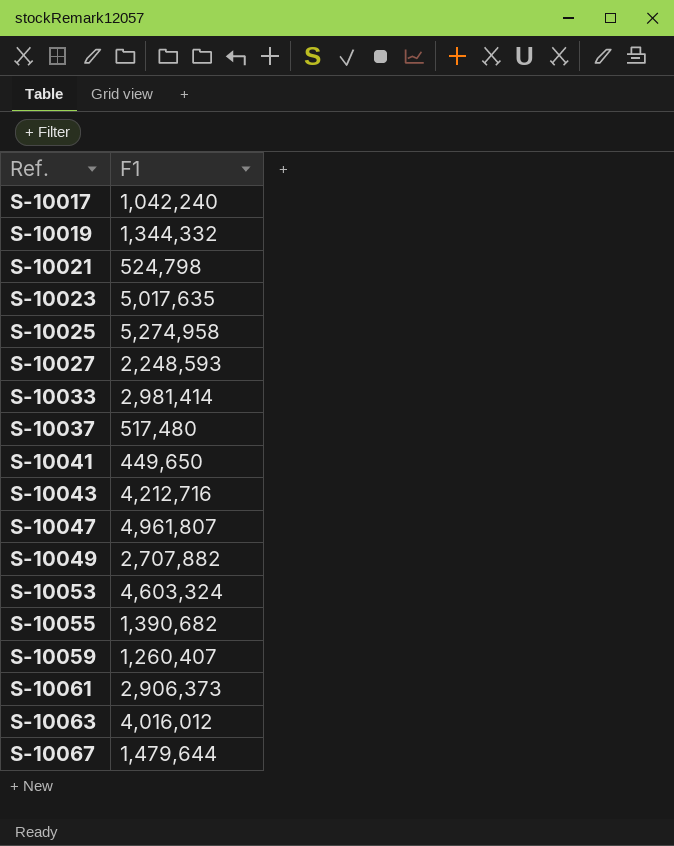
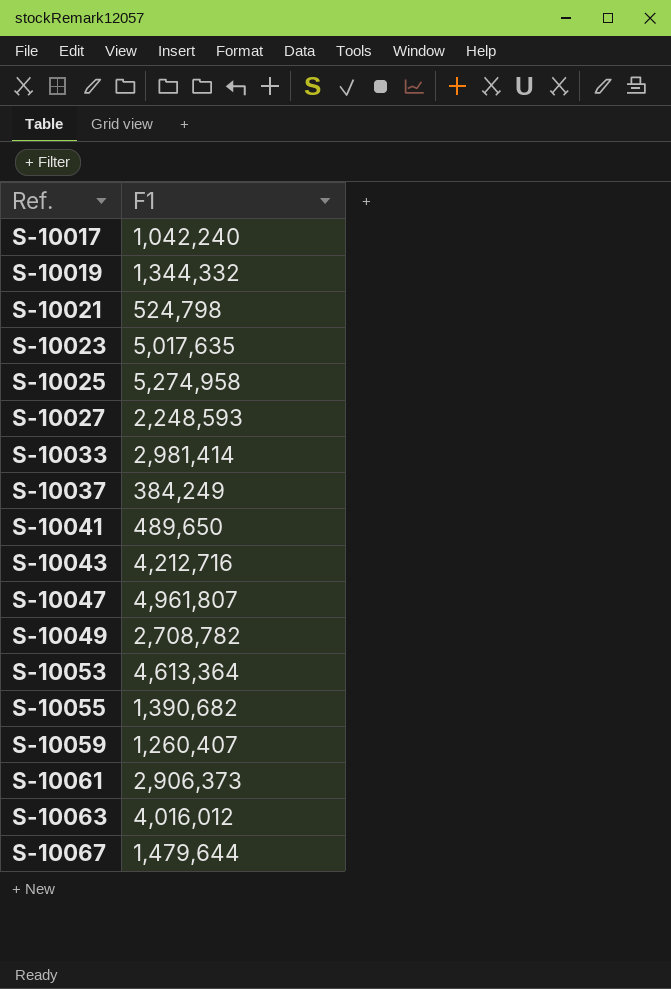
S-10037 | F1: 517,480 -> 384,249
S-10041 | F1: 449,650 -> 489,650
S-10049 | F1: 2,707,882 -> 2,708,782
S-10053 | F1: 4,603,324 -> 4,613,364

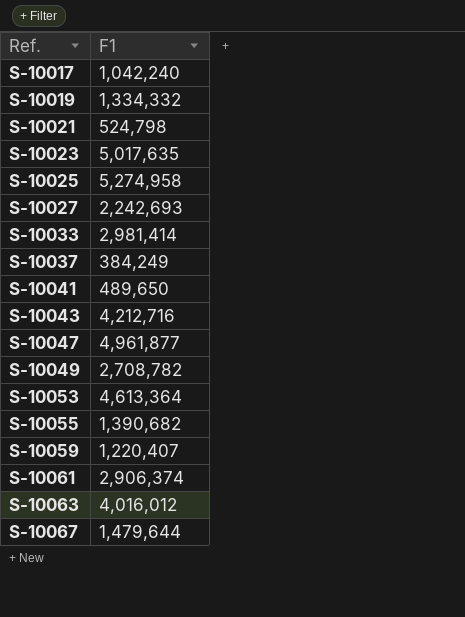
S-10019 | F1: 1,344,332 -> 1,334,332
S-10027 | F1: 2,248,593 -> 2,242,693
S-10047 | F1: 4,961,807 -> 4,961,877
S-10059 | F1: 1,260,407 -> 1,220,407
S-10061 | F1: 2,906,373 -> 2,906,374

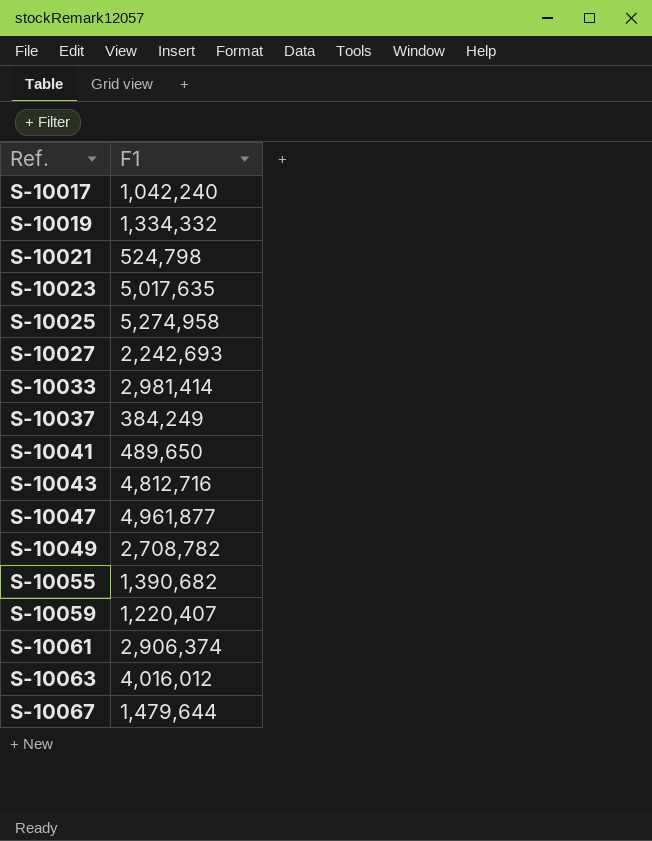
row S-10053: 4,613,364 -> none
S-10043 | F1: 4,212,716 -> 4,812,716

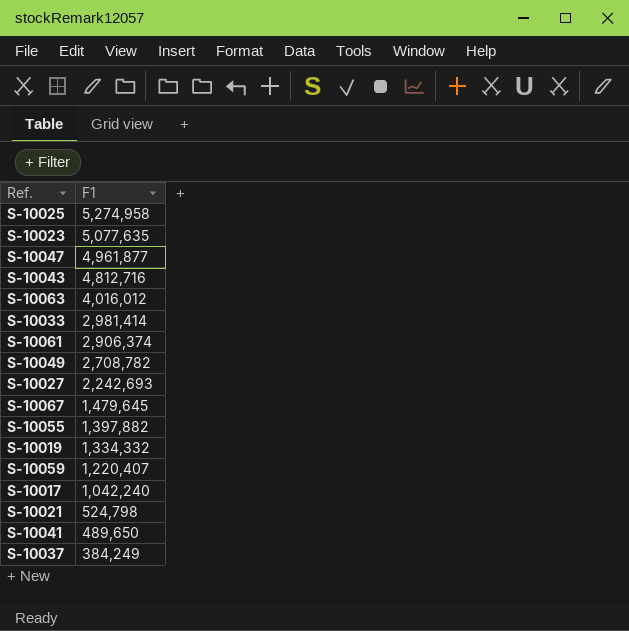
row order: Ref. ascending -> F1 descending
S-10023 | F1: 5,017,635 -> 5,077,635
S-10067 | F1: 1,479,644 -> 1,479,645
S-10055 | F1: 1,390,682 -> 1,397,882

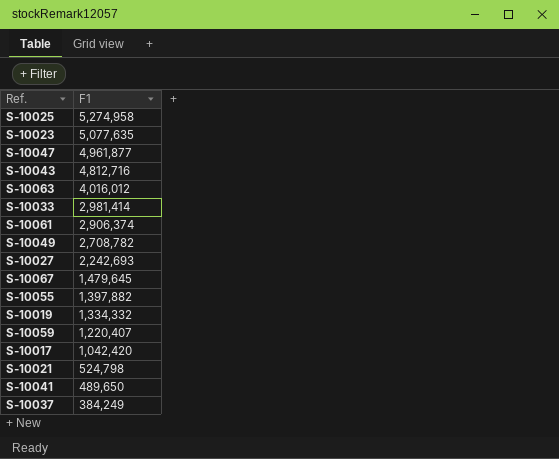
S-10017 | F1: 1,042,240 -> 1,042,420

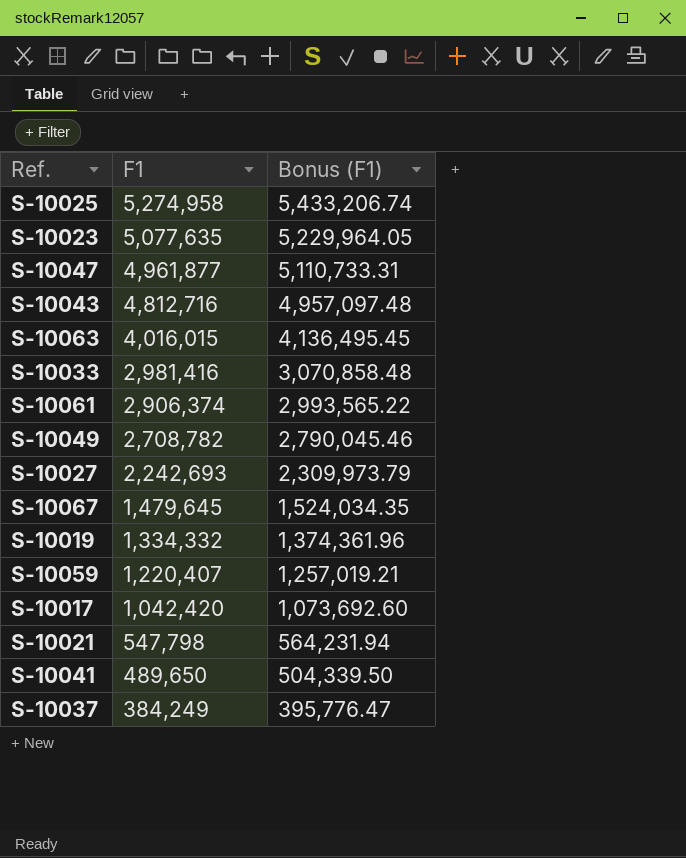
column Bonus (F1) | formula: none -> [F1] * 1.03
row S-10055: 1,397,882 -> none
S-10063 | F1: 4,016,012 -> 4,016,015
S-10033 | F1: 2,981,414 -> 2,981,416
S-10021 | F1: 524,798 -> 547,798

